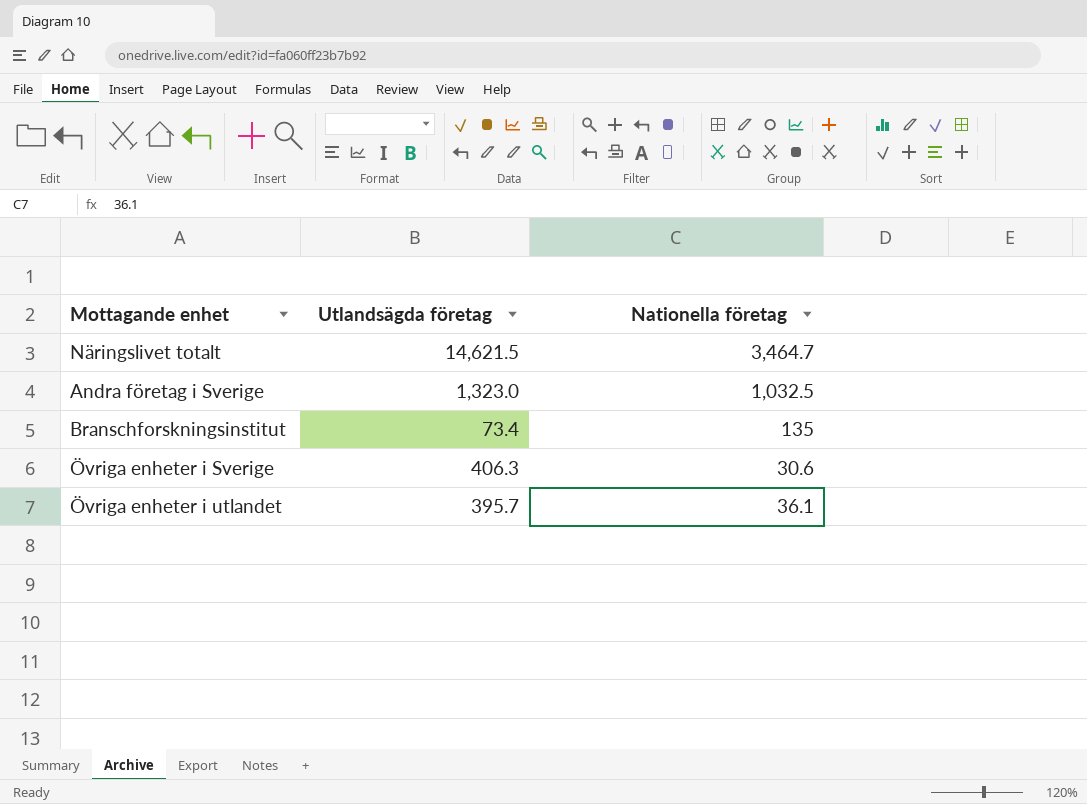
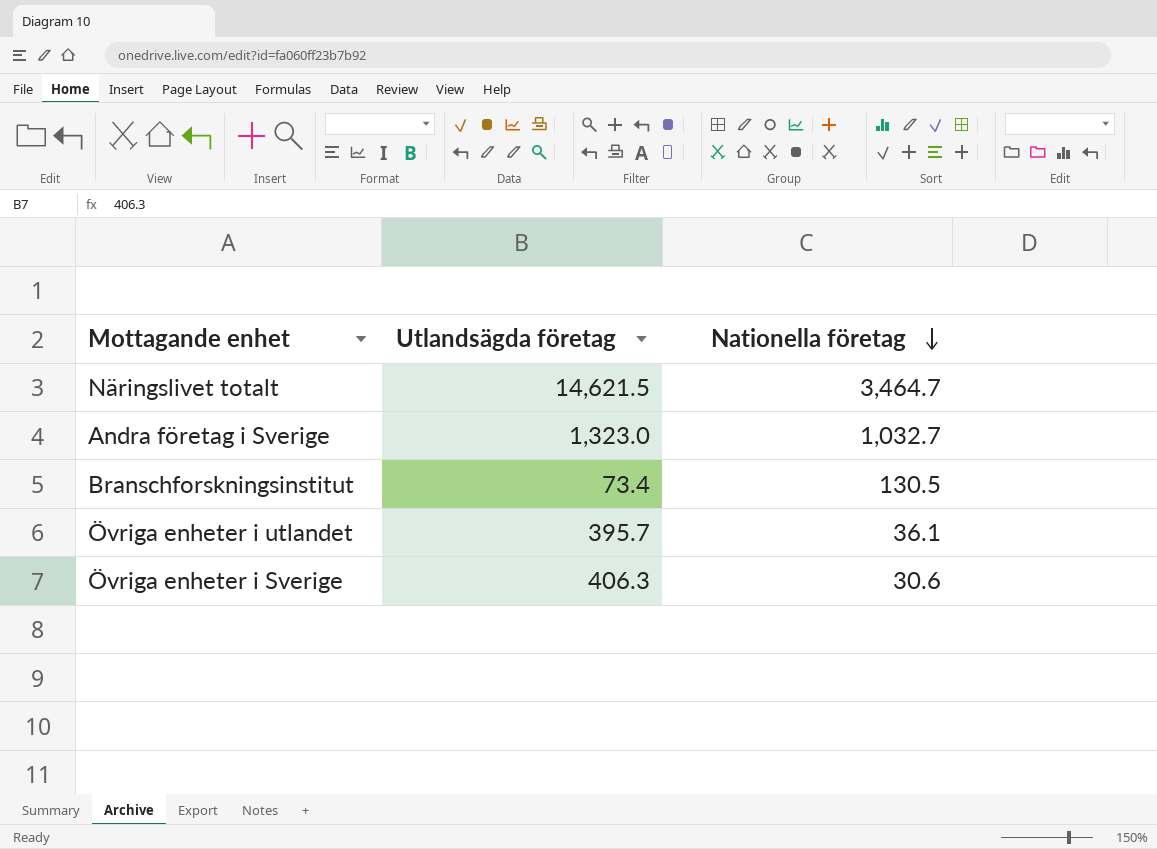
row order: none -> Nationella företag descending
Andra företag i Sverige | Nationella företag: 1,032.5 -> 1,032.7
Branschforskningsinstitut | Nationella företag: 135 -> 130.5

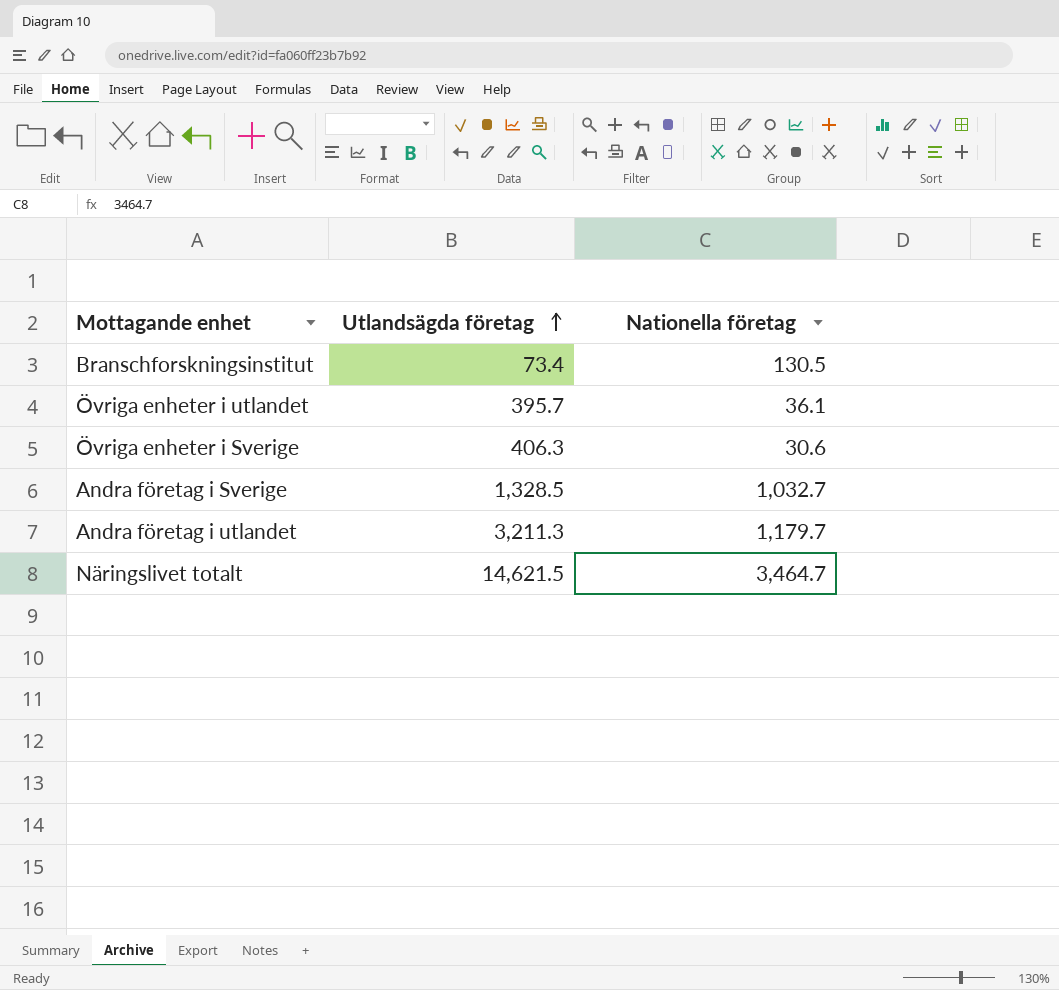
row order: Nationella företag descending -> Utlandsägda företag ascending
Andra företag i Sverige | Utlandsägda företag: 1,323.0 -> 1,328.5
row Andra företag i utlandet: none -> 3,211.3 | 1,179.7

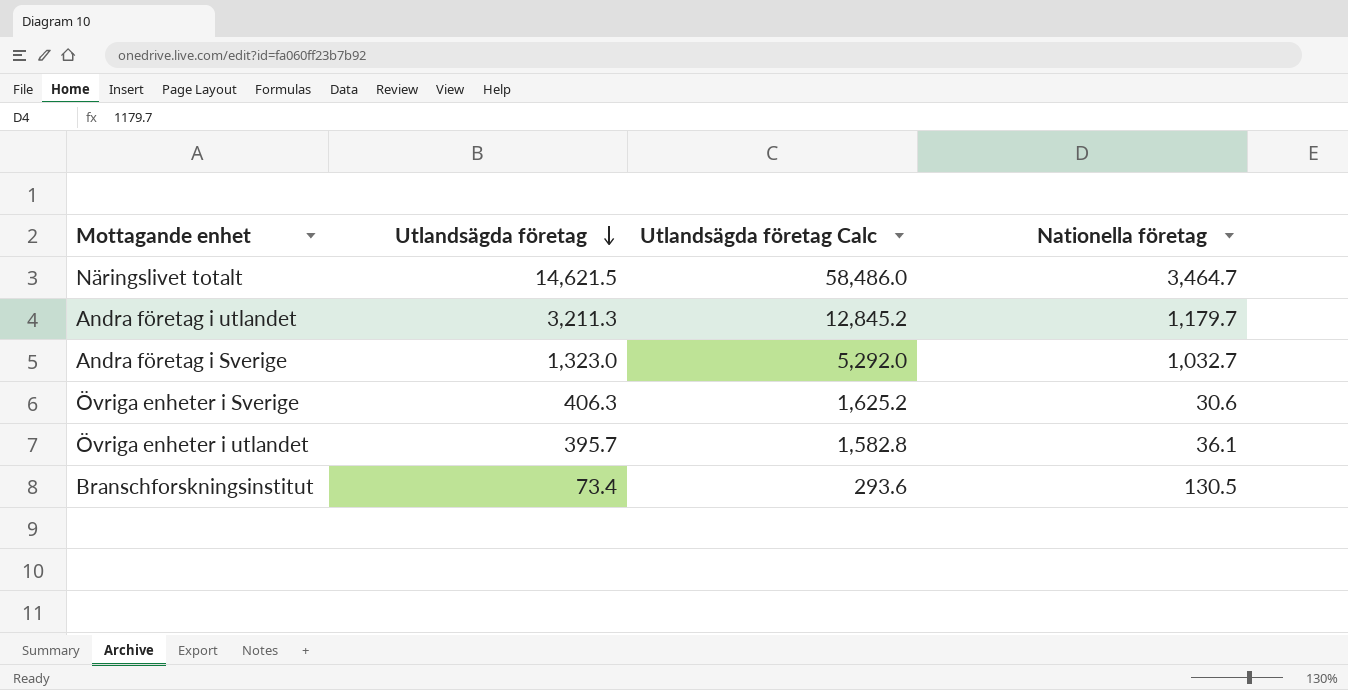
row order: Utlandsägda företag ascending -> Utlandsägda företag descending
column Utlandsägda företag Calc | formula: none -> [Utlandsägda företag] * 4
Andra företag i Sverige | Utlandsägda företag: 1,328.5 -> 1,323.0

